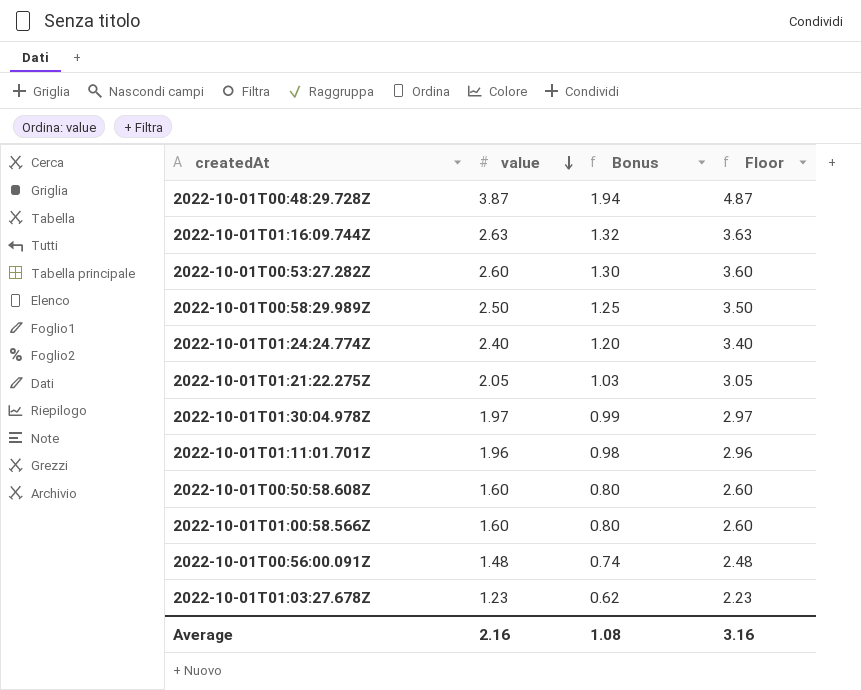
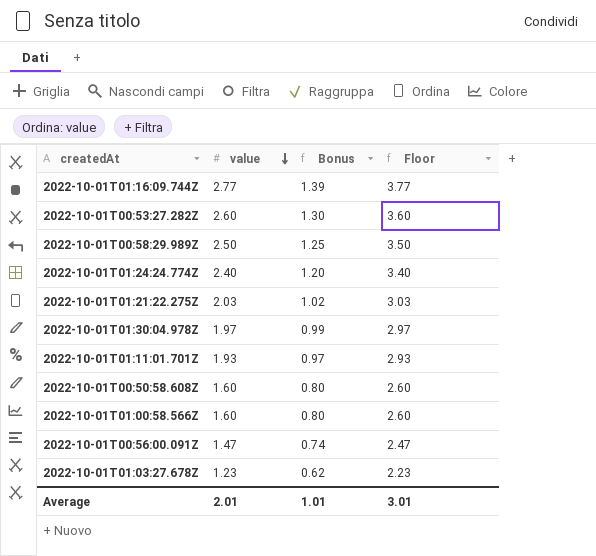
row 2022-10-01T00:48:29.728Z: 3.87 | 1.94 | 4.87 -> none
2022-10-01T01:16:09.744Z | value: 2.63 -> 2.77
2022-10-01T01:16:09.744Z | Bonus: 1.32 -> 1.39
2022-10-01T01:16:09.744Z | Floor: 3.63 -> 3.77
2022-10-01T01:21:22.275Z | value: 2.05 -> 2.03
2022-10-01T01:21:22.275Z | Bonus: 1.03 -> 1.02
2022-10-01T01:21:22.275Z | Floor: 3.05 -> 3.03
2022-10-01T01:11:01.701Z | value: 1.96 -> 1.93
2022-10-01T01:11:01.701Z | Bonus: 0.98 -> 0.97
2022-10-01T01:11:01.701Z | Floor: 2.96 -> 2.93
2022-10-01T00:56:00.091Z | value: 1.48 -> 1.47
2022-10-01T00:56:00.091Z | Floor: 2.48 -> 2.47
Average | value: 2.16 -> 2.01
Average | Bonus: 1.08 -> 1.01
Average | Floor: 3.16 -> 3.01

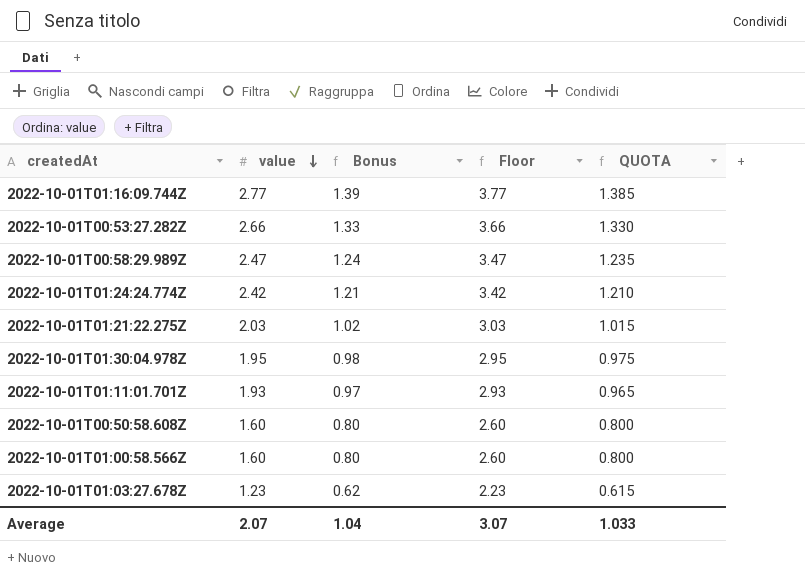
column QUOTA | formula: none -> [value] * 0.5
row 2022-10-01T00:56:00.091Z: 1.47 | 0.74 | 2.47 -> none
2022-10-01T00:53:27.282Z | value: 2.60 -> 2.66
2022-10-01T00:53:27.282Z | Bonus: 1.30 -> 1.33
2022-10-01T00:53:27.282Z | Floor: 3.60 -> 3.66
2022-10-01T00:58:29.989Z | value: 2.50 -> 2.47
2022-10-01T00:58:29.989Z | Bonus: 1.25 -> 1.24
2022-10-01T00:58:29.989Z | Floor: 3.50 -> 3.47
2022-10-01T01:24:24.774Z | value: 2.40 -> 2.42
2022-10-01T01:24:24.774Z | Bonus: 1.20 -> 1.21
2022-10-01T01:24:24.774Z | Floor: 3.40 -> 3.42
2022-10-01T01:30:04.978Z | value: 1.97 -> 1.95
2022-10-01T01:30:04.978Z | Bonus: 0.99 -> 0.98
2022-10-01T01:30:04.978Z | Floor: 2.97 -> 2.95
Average | value: 2.01 -> 2.07
Average | Bonus: 1.01 -> 1.04
Average | Floor: 3.01 -> 3.07

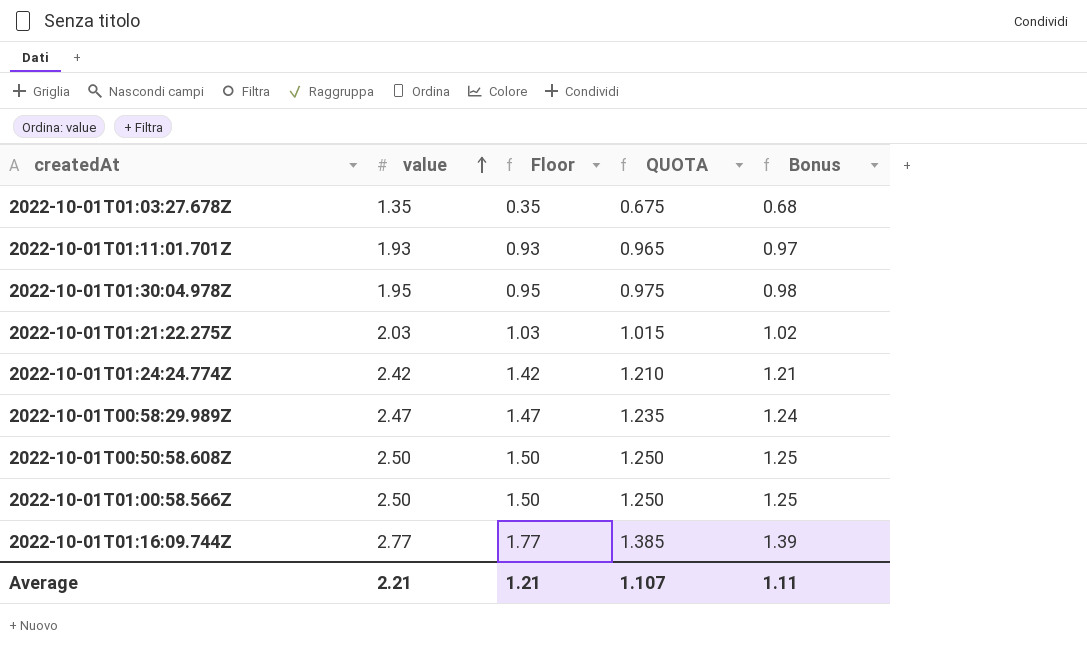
row order: value descending -> value ascending
column Floor | formula: [value] + 1 -> [value] - 1
column Bonus | position: 3 -> 5
row 2022-10-01T00:53:27.282Z: 2.66 | 1.33 | 3.66 | 1.330 -> none
2022-10-01T01:03:27.678Z | value: 1.23 -> 1.35
2022-10-01T01:03:27.678Z | QUOTA: 0.615 -> 0.675
2022-10-01T01:03:27.678Z | Bonus: 0.62 -> 0.68
2022-10-01T00:50:58.608Z | value: 1.60 -> 2.50
2022-10-01T00:50:58.608Z | QUOTA: 0.800 -> 1.250
2022-10-01T00:50:58.608Z | Bonus: 0.80 -> 1.25
2022-10-01T01:00:58.566Z | value: 1.60 -> 2.50
2022-10-01T01:00:58.566Z | QUOTA: 0.800 -> 1.250
2022-10-01T01:00:58.566Z | Bonus: 0.80 -> 1.25
Average | value: 2.07 -> 2.21
Average | Floor: 3.07 -> 1.21
Average | QUOTA: 1.033 -> 1.107
Average | Bonus: 1.04 -> 1.11

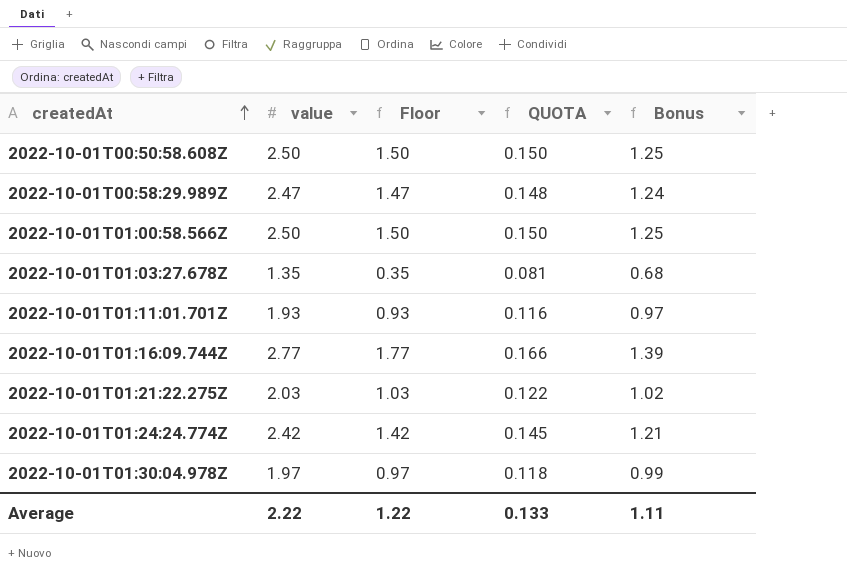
row order: value ascending -> createdAt ascending
column QUOTA | formula: [value] * 0.5 -> [value] * 0.06
2022-10-01T01:30:04.978Z | value: 1.95 -> 1.97
2022-10-01T01:30:04.978Z | Floor: 0.95 -> 0.97
2022-10-01T01:30:04.978Z | Bonus: 0.98 -> 0.99
Average | value: 2.21 -> 2.22
Average | Floor: 1.21 -> 1.22
Average | QUOTA: 1.107 -> 0.133

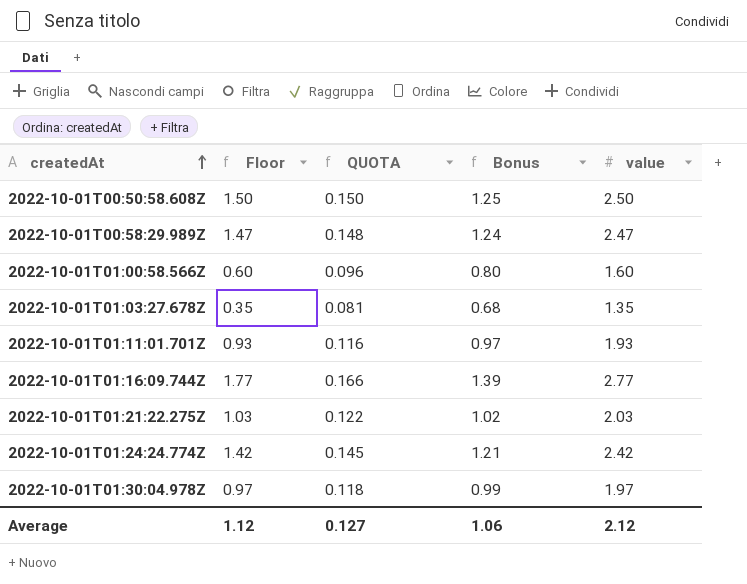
column value | position: 2 -> 5
2022-10-01T01:00:58.566Z | Floor: 1.50 -> 0.60
2022-10-01T01:00:58.566Z | QUOTA: 0.150 -> 0.096
2022-10-01T01:00:58.566Z | Bonus: 1.25 -> 0.80
2022-10-01T01:00:58.566Z | value: 2.50 -> 1.60
Average | Floor: 1.22 -> 1.12
Average | QUOTA: 0.133 -> 0.127
Average | Bonus: 1.11 -> 1.06
Average | value: 2.22 -> 2.12

